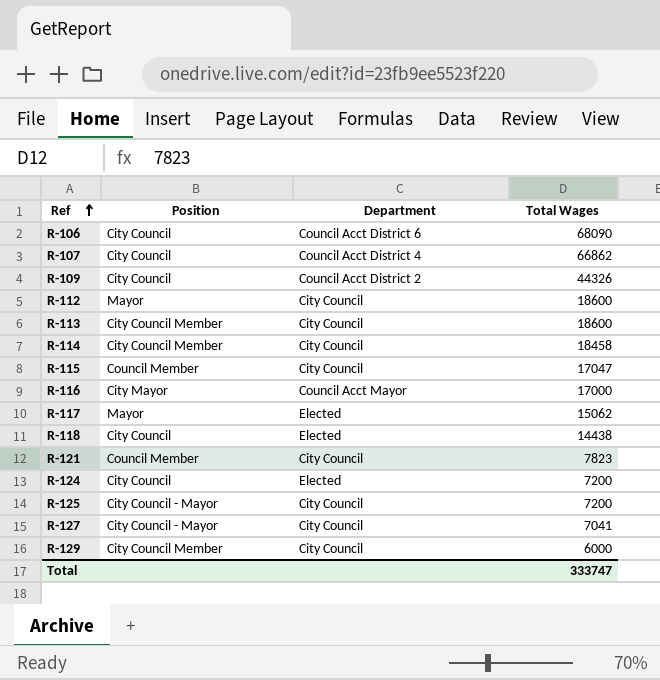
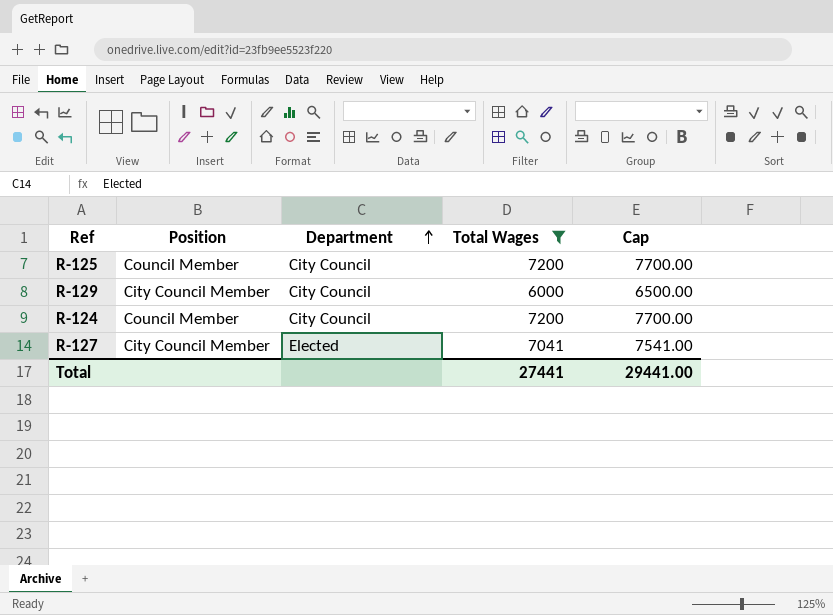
filter: none -> Total Wages <= 7200
row order: Ref ascending -> Department ascending
column Cap | formula: none -> [Total Wages] + 500
R-125 | Position: City Council - Mayor -> Council Member
R-124 | Position: City Council -> Council Member
R-124 | Department: Elected -> City Council
R-127 | Position: City Council - Mayor -> City Council Member
R-127 | Department: City Council -> Elected
Total | Total Wages: 333747 -> 27441

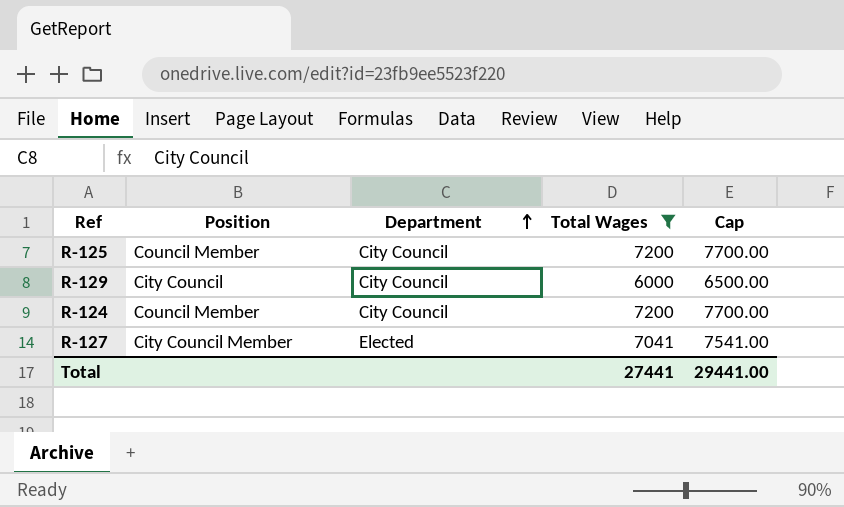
R-129 | Position: City Council Member -> City Council

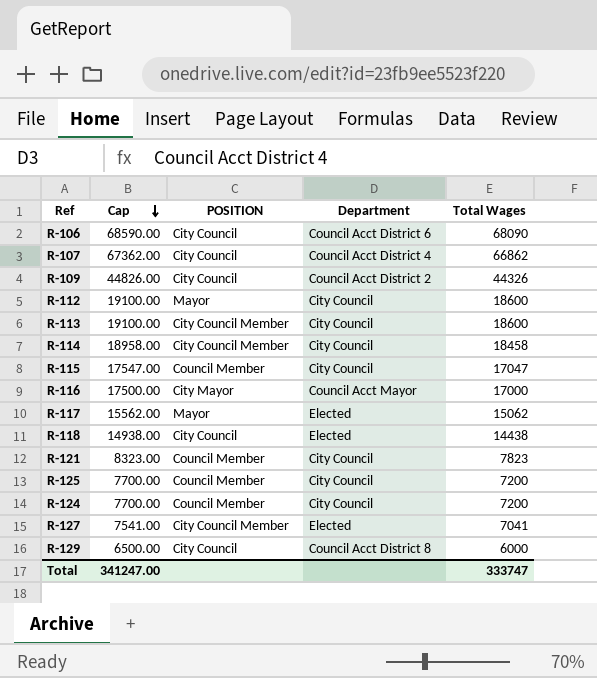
filter: Total Wages <= 7200 -> none
row order: Department ascending -> Cap descending
column Cap | position: 5 -> 2
column name: Position -> POSITION
R-129 | Department: City Council -> Council Acct District 8
Total | Cap: 29441.00 -> 341247.00
Total | Total Wages: 27441 -> 333747

